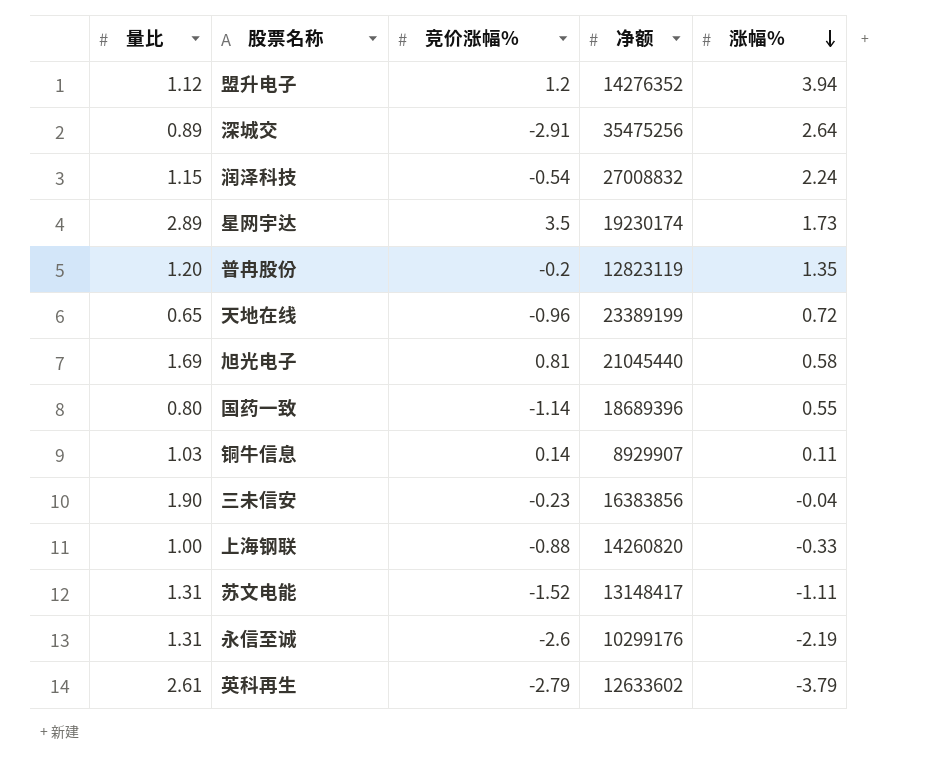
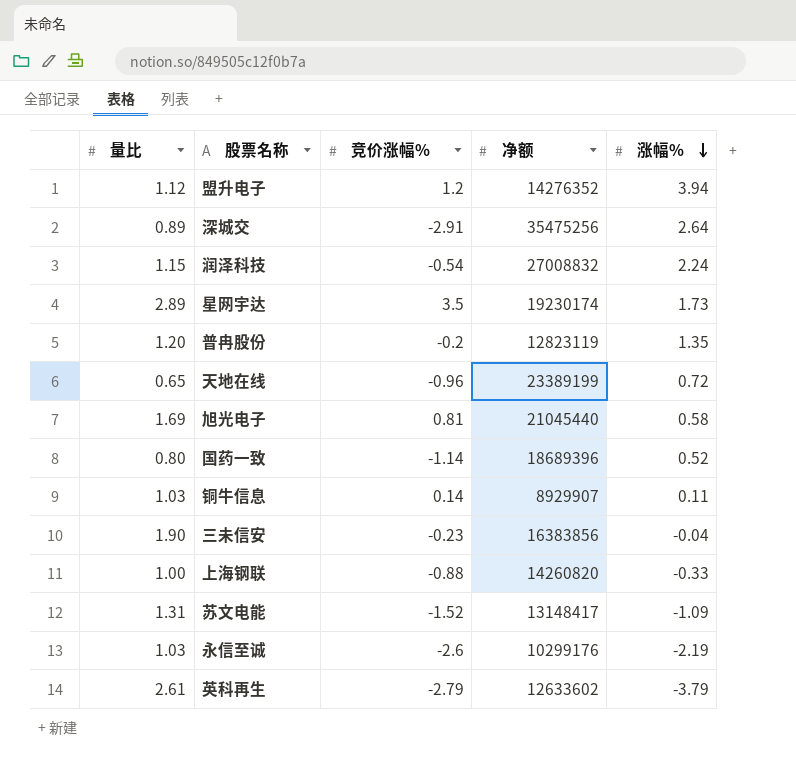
国药一致 | 涨幅%: 0.55 -> 0.52
苏文电能 | 涨幅%: -1.11 -> -1.09
永信至诚 | 量比: 1.31 -> 1.03

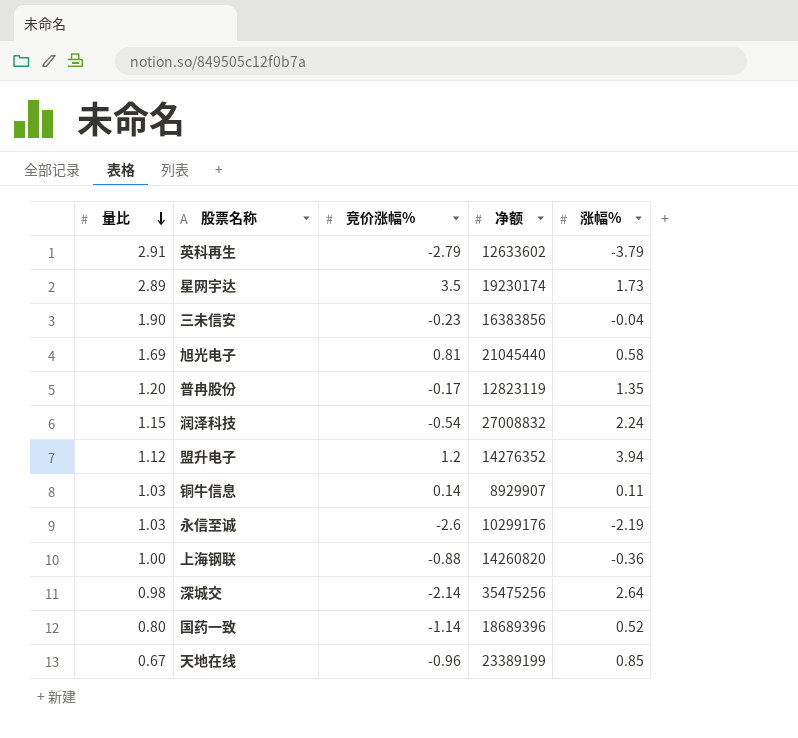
row order: 涨幅% descending -> 量比 descending
row 苏文电能: 1.31 | -1.52 | 13148417 | -1.09 -> none
英科再生 | 量比: 2.61 -> 2.91
普冉股份 | 竞价涨幅%: -0.2 -> -0.17
上海钢联 | 涨幅%: -0.33 -> -0.36
深城交 | 量比: 0.89 -> 0.98
深城交 | 竞价涨幅%: -2.91 -> -2.14
天地在线 | 量比: 0.65 -> 0.67
天地在线 | 涨幅%: 0.72 -> 0.85

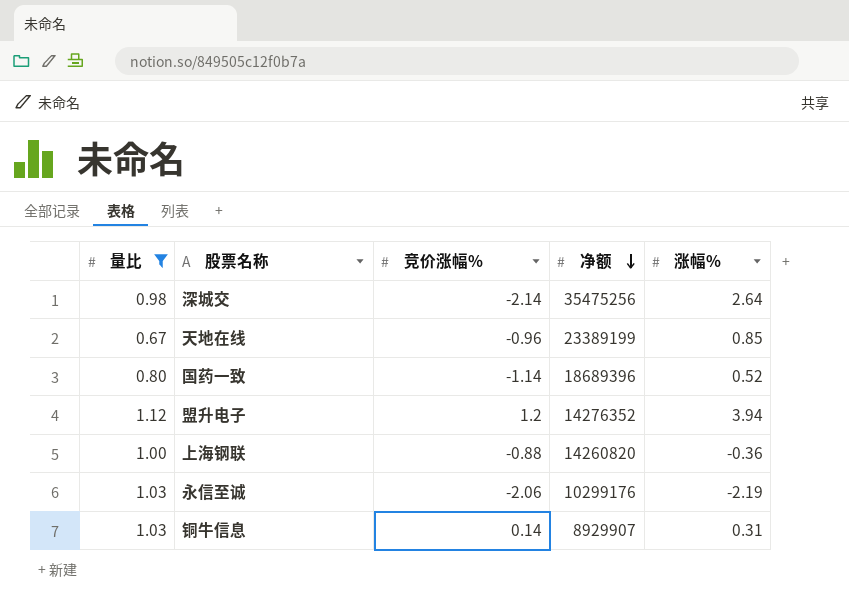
filter: none -> 量比 <= 1.12
row order: 量比 descending -> 净额 descending
永信至诚 | 竞价涨幅%: -2.6 -> -2.06
铜牛信息 | 涨幅%: 0.11 -> 0.31

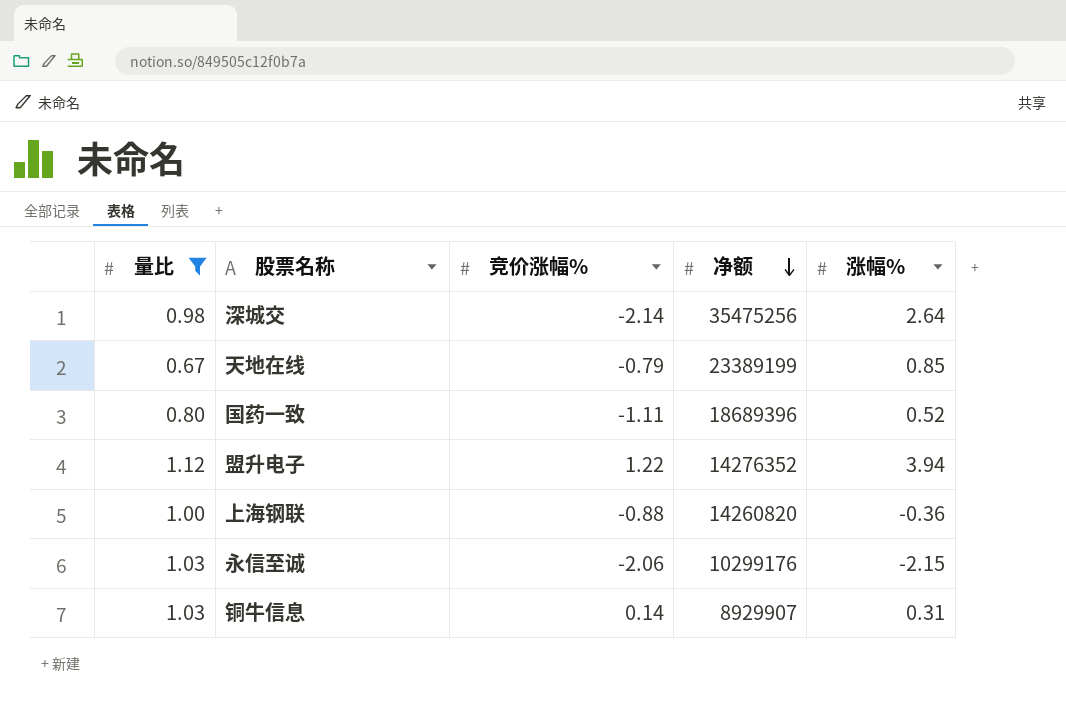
天地在线 | 竞价涨幅%: -0.96 -> -0.79
国药一致 | 竞价涨幅%: -1.14 -> -1.11
盟升电子 | 竞价涨幅%: 1.2 -> 1.22
永信至诚 | 涨幅%: -2.19 -> -2.15

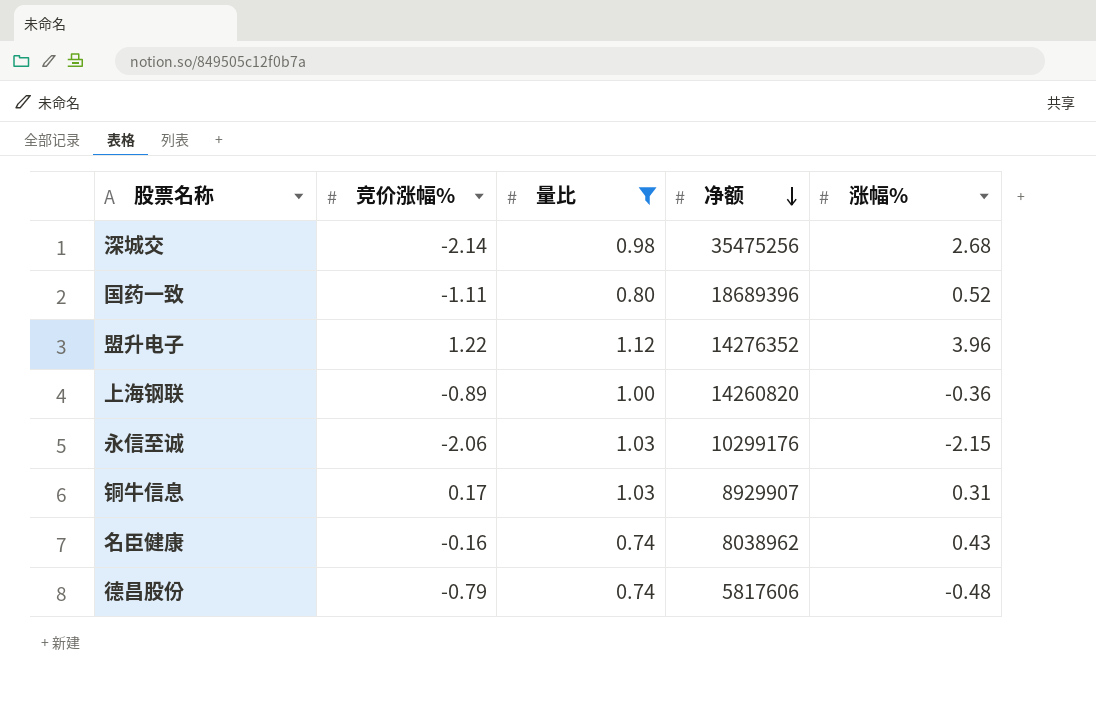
column 量比 | position: 1 -> 3
row 天地在线: 0.67 | -0.79 | 23389199 | 0.85 -> none
深城交 | 涨幅%: 2.64 -> 2.68
盟升电子 | 涨幅%: 3.94 -> 3.96
上海钢联 | 竞价涨幅%: -0.88 -> -0.89
铜牛信息 | 竞价涨幅%: 0.14 -> 0.17
row 名臣健康: none -> -0.16 | 0.74 | 8038962 | 0.43
row 德昌股份: none -> -0.79 | 0.74 | 5817606 | -0.48

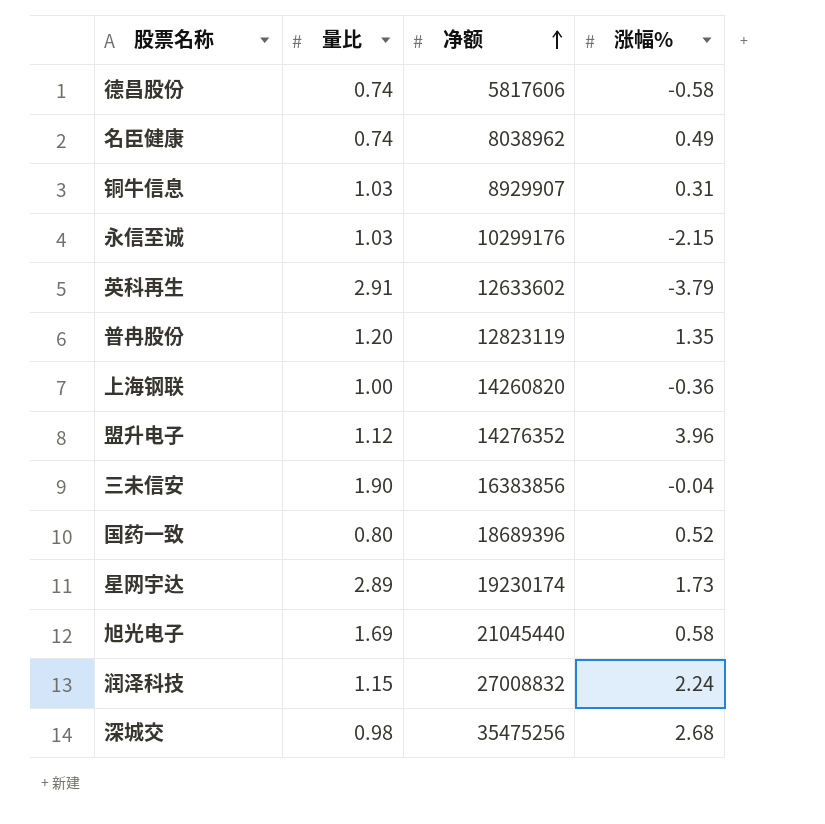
filter: 量比 <= 1.12 -> none
row order: 净额 descending -> 净额 ascending
column 竞价涨幅% | position: 2 -> none
德昌股份 | 涨幅%: -0.48 -> -0.58
名臣健康 | 涨幅%: 0.43 -> 0.49

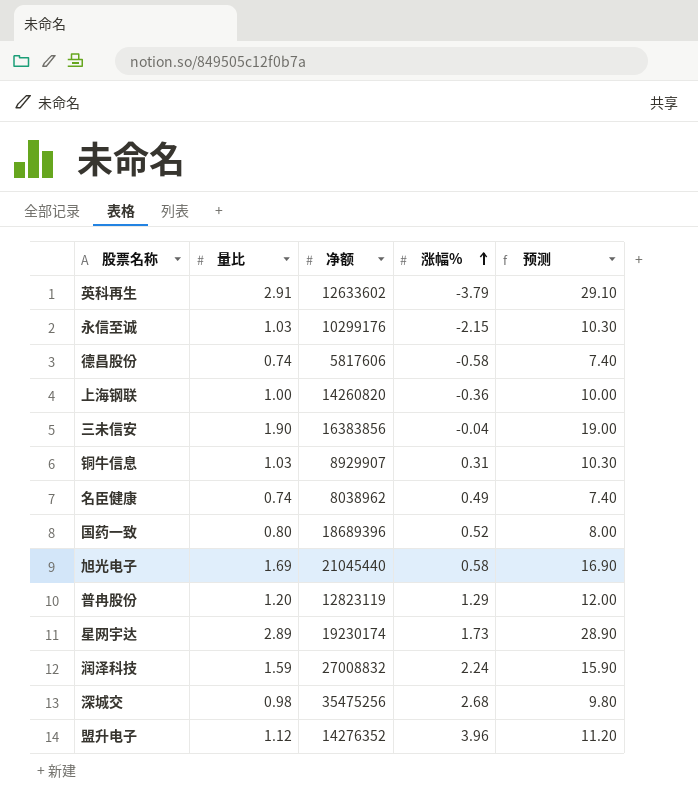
row order: 净额 ascending -> 涨幅% ascending
column 预测 | formula: none -> [量比] * 10
普冉股份 | 涨幅%: 1.35 -> 1.29
润泽科技 | 量比: 1.15 -> 1.59

